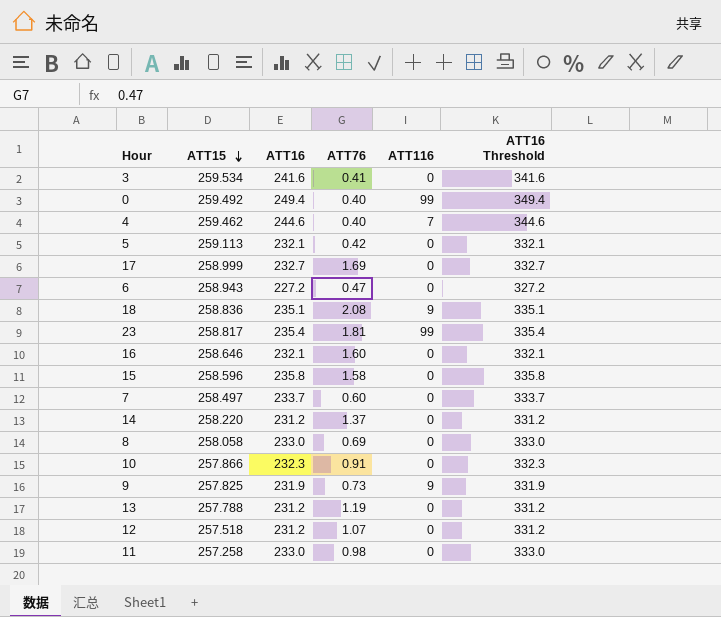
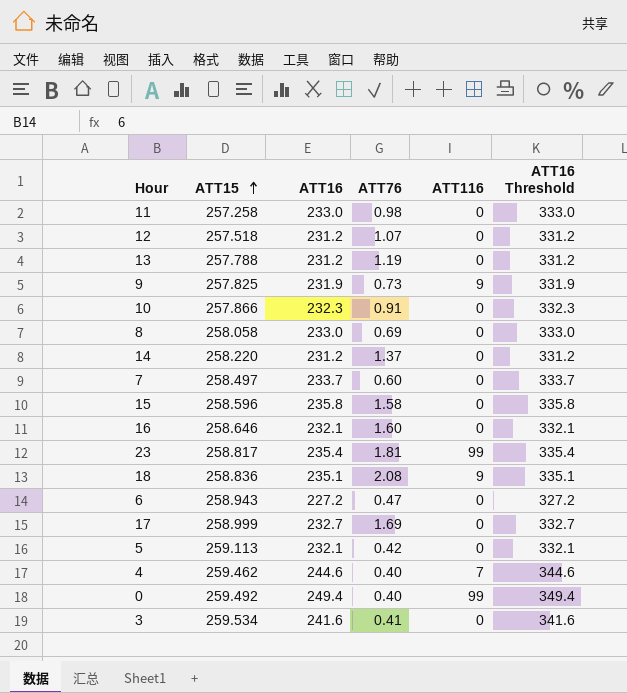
row order: ATT15 descending -> ATT15 ascending

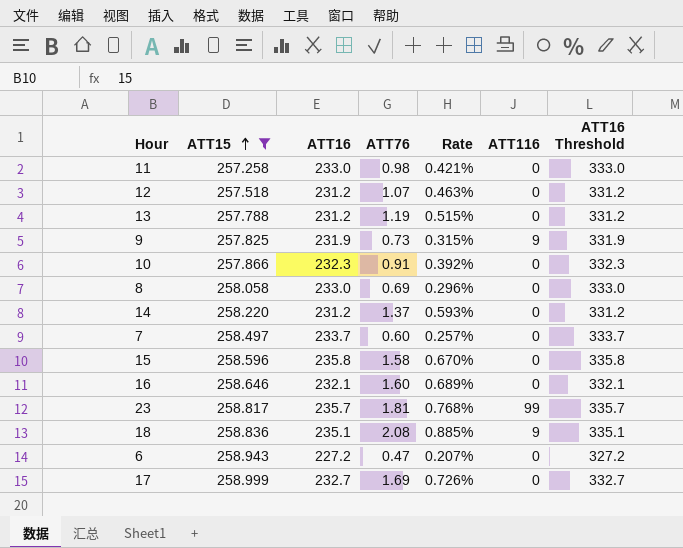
filter: none -> ATT15 <= 258.999
column Rate | formula: none -> [ATT76] / [ATT16]
23 | ATT16: 235.4 -> 235.7
23 | ATT16 Threshold: 335.4 -> 335.7

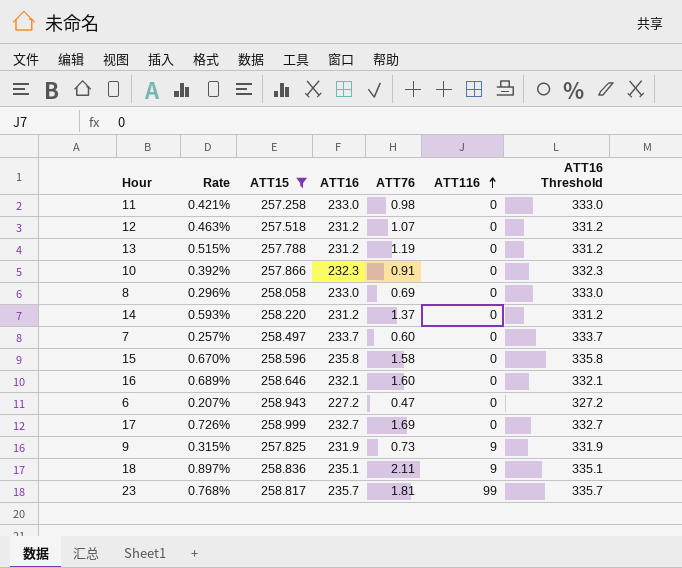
row order: ATT15 ascending -> ATT116 ascending
column Rate | position: 5 -> 2
18 | Rate: 0.885% -> 0.897%
18 | ATT76: 2.08 -> 2.11

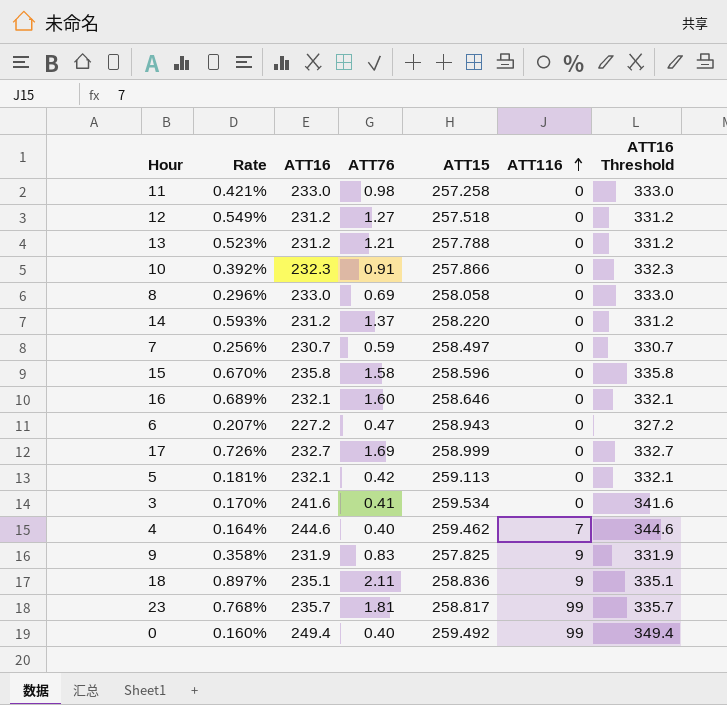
filter: ATT15 <= 258.999 -> none
column ATT15 | position: 3 -> 5
12 | Rate: 0.463% -> 0.549%
12 | ATT76: 1.07 -> 1.27
13 | Rate: 0.515% -> 0.523%
13 | ATT76: 1.19 -> 1.21
7 | Rate: 0.257% -> 0.256%
7 | ATT16: 233.7 -> 230.7
7 | ATT76: 0.60 -> 0.59
7 | ATT16 Threshold: 333.7 -> 330.7
9 | Rate: 0.315% -> 0.358%
9 | ATT76: 0.73 -> 0.83

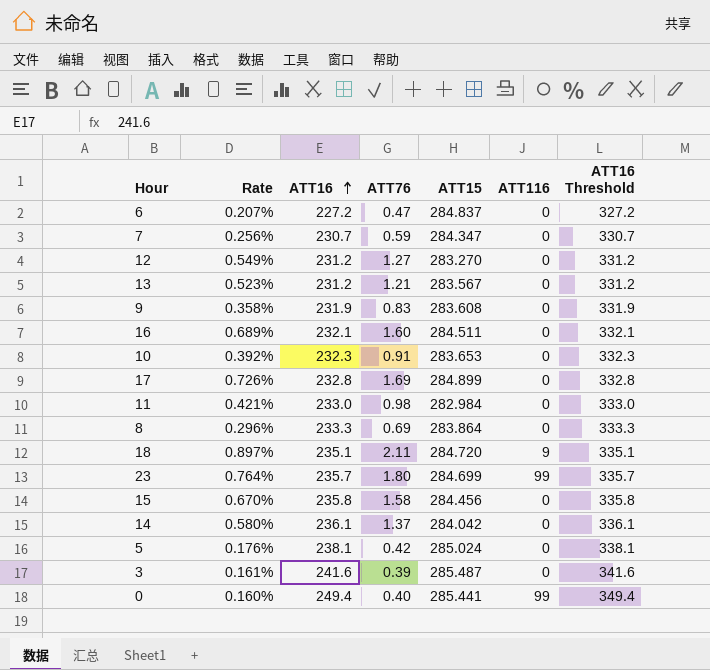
row order: ATT116 ascending -> ATT16 ascending
row 4: 0.164% | 244.6 | 0.40 | 259.462 | 7 | 344.6 -> none
6 | ATT15: 258.943 -> 284.837
7 | ATT15: 258.497 -> 284.347
12 | ATT15: 257.518 -> 283.270
13 | ATT15: 257.788 -> 283.567
9 | ATT15: 257.825 -> 283.608
9 | ATT116: 9 -> 0
16 | ATT15: 258.646 -> 284.511
10 | ATT15: 257.866 -> 283.653
17 | ATT16: 232.7 -> 232.8
17 | ATT15: 258.999 -> 284.899
17 | ATT16 Threshold: 332.7 -> 332.8
11 | ATT15: 257.258 -> 282.984
8 | ATT16: 233.0 -> 233.3
8 | ATT15: 258.058 -> 283.864
8 | ATT16 Threshold: 333.0 -> 333.3
18 | ATT15: 258.836 -> 284.720
23 | Rate: 0.768% -> 0.764%
23 | ATT76: 1.81 -> 1.80
23 | ATT15: 258.817 -> 284.699
15 | ATT15: 258.596 -> 284.456
14 | Rate: 0.593% -> 0.580%
14 | ATT16: 231.2 -> 236.1
14 | ATT15: 258.220 -> 284.042
14 | ATT16 Threshold: 331.2 -> 336.1
5 | Rate: 0.181% -> 0.176%
5 | ATT16: 232.1 -> 238.1
5 | ATT15: 259.113 -> 285.024
5 | ATT16 Threshold: 332.1 -> 338.1
3 | Rate: 0.170% -> 0.161%
3 | ATT76: 0.41 -> 0.39
3 | ATT15: 259.534 -> 285.487
0 | ATT15: 259.492 -> 285.441

